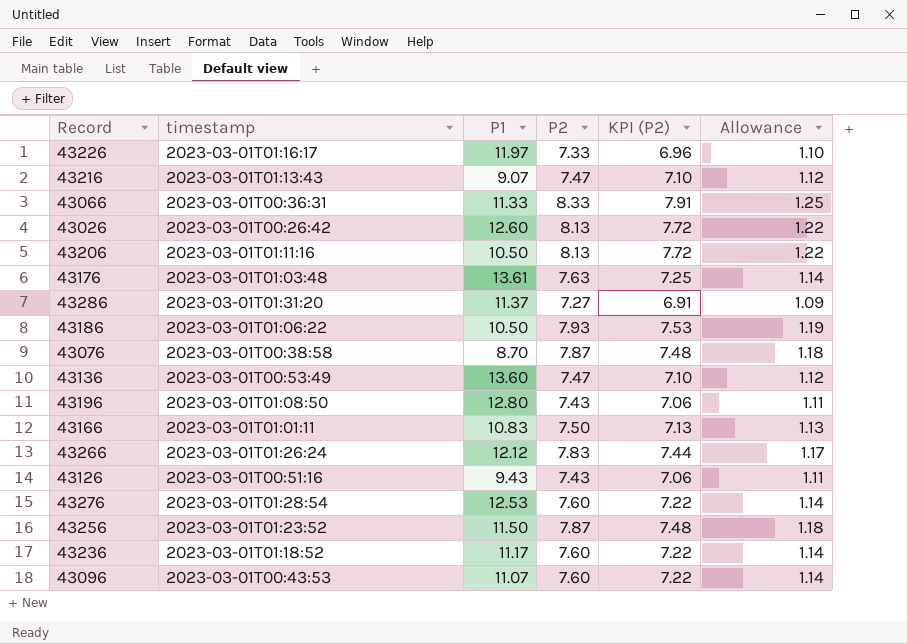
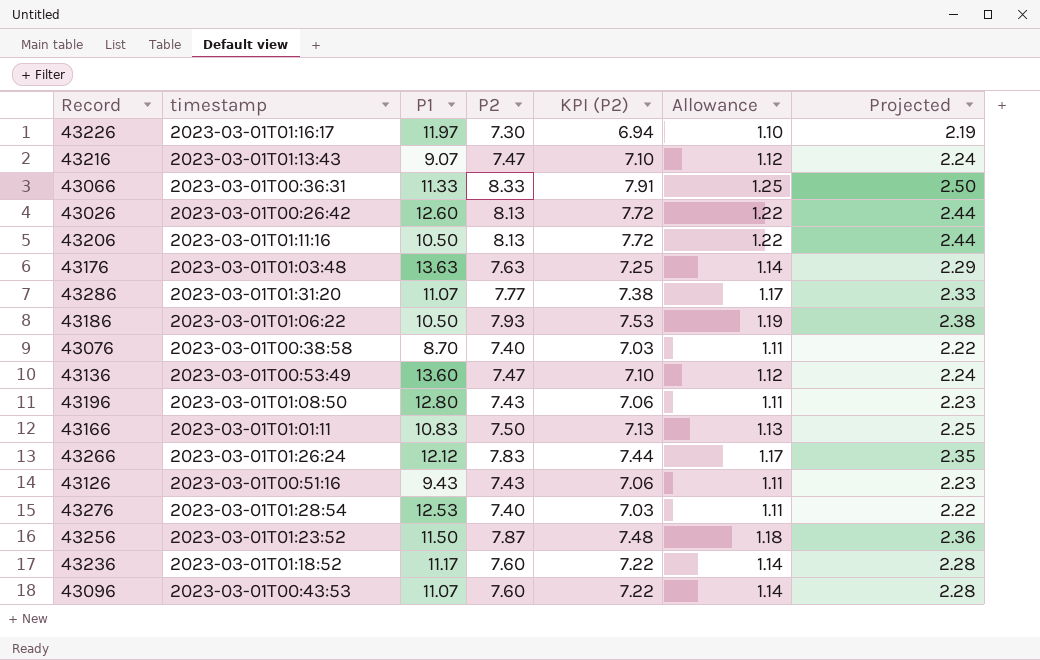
column Projected | formula: none -> [P2] * 0.3
43226 | P2: 7.33 -> 7.30
43226 | KPI (P2): 6.96 -> 6.94
43176 | P1: 13.61 -> 13.63
43286 | P1: 11.37 -> 11.07
43286 | P2: 7.27 -> 7.77
43286 | KPI (P2): 6.91 -> 7.38
43286 | Allowance: 1.09 -> 1.17
43076 | P2: 7.87 -> 7.40
43076 | KPI (P2): 7.48 -> 7.03
43076 | Allowance: 1.18 -> 1.11
43276 | P2: 7.60 -> 7.40
43276 | KPI (P2): 7.22 -> 7.03
43276 | Allowance: 1.14 -> 1.11

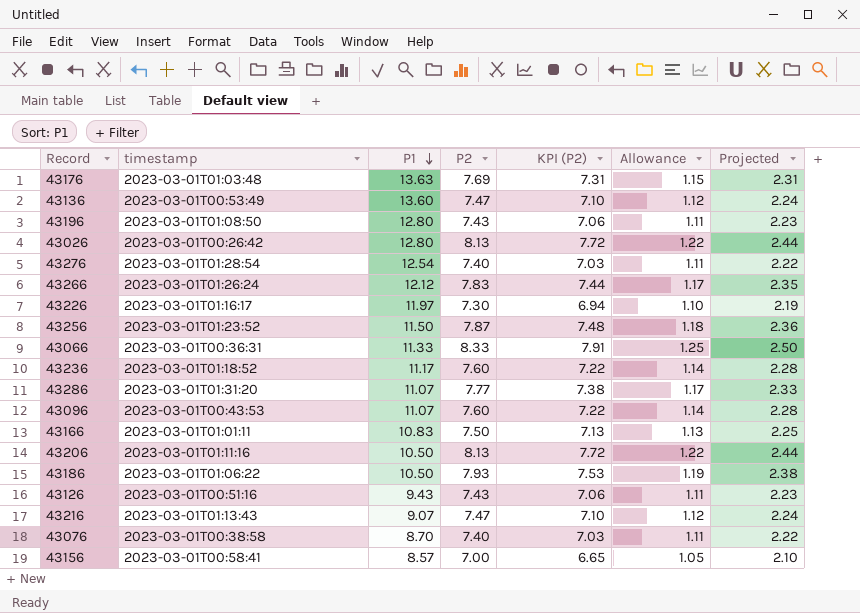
row order: none -> P1 descending
43176 | P2: 7.63 -> 7.69
43176 | KPI (P2): 7.25 -> 7.31
43176 | Allowance: 1.14 -> 1.15
43176 | Projected: 2.29 -> 2.31
43026 | P1: 12.60 -> 12.80
43276 | P1: 12.53 -> 12.54
row 43156: none -> 2023-03-01T00:58:41 | 8.57 | 7.00 | 6.65 | 1.05 | 2.10

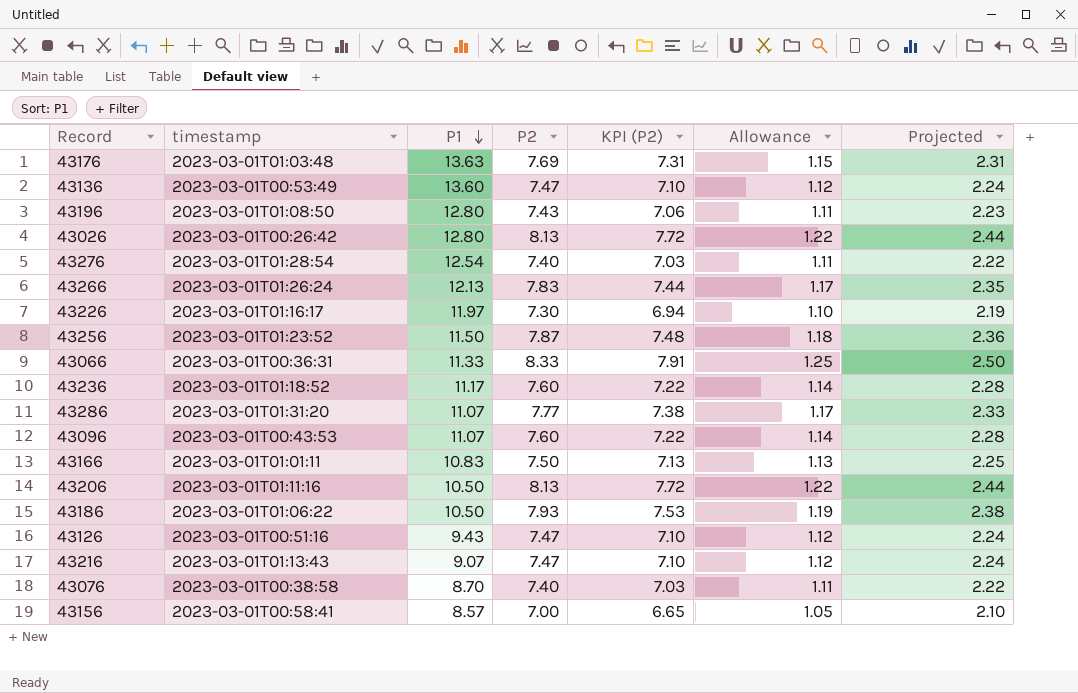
43266 | P1: 12.12 -> 12.13
43126 | P2: 7.43 -> 7.47
43126 | KPI (P2): 7.06 -> 7.10
43126 | Allowance: 1.11 -> 1.12
43126 | Projected: 2.23 -> 2.24

